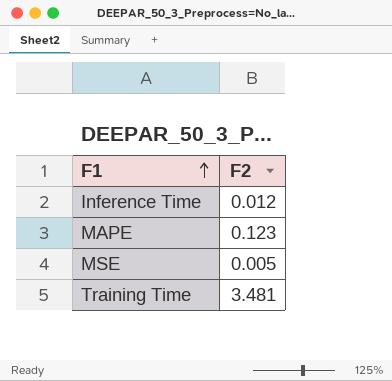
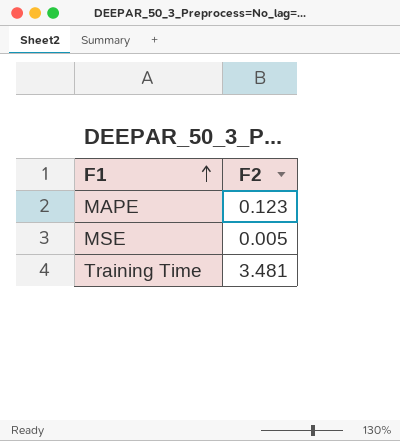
row Inference Time: 0.012 -> none

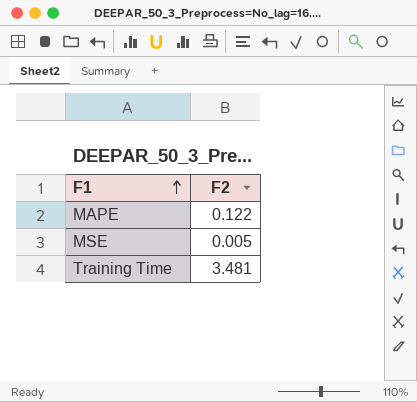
MAPE | F2: 0.123 -> 0.122

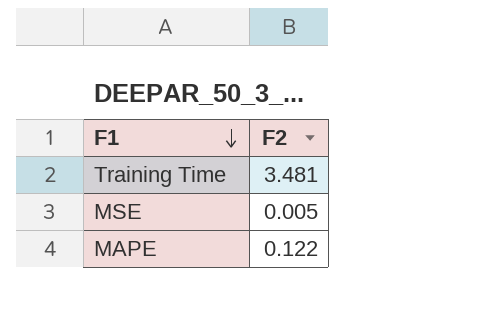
row order: F1 ascending -> F1 descending

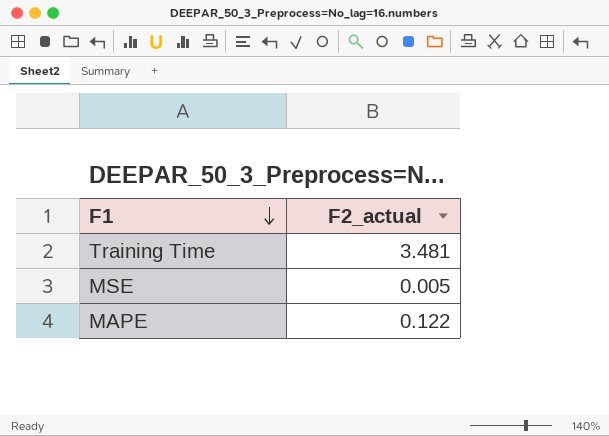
column name: F2 -> F2_actual

